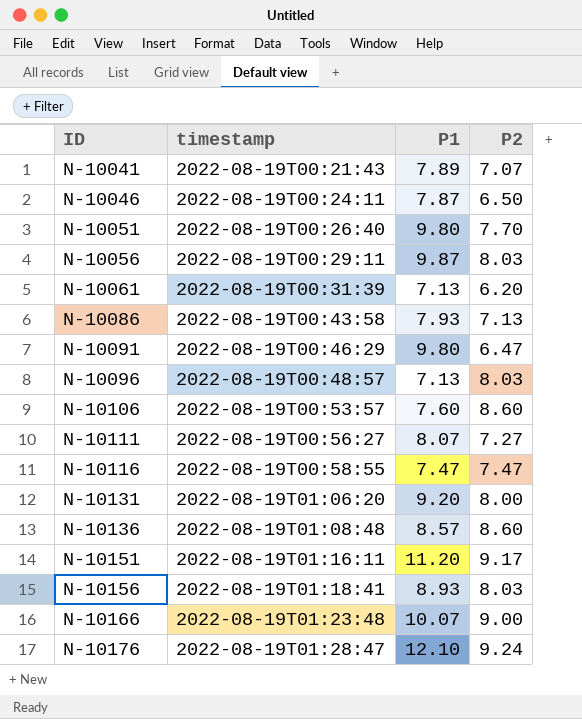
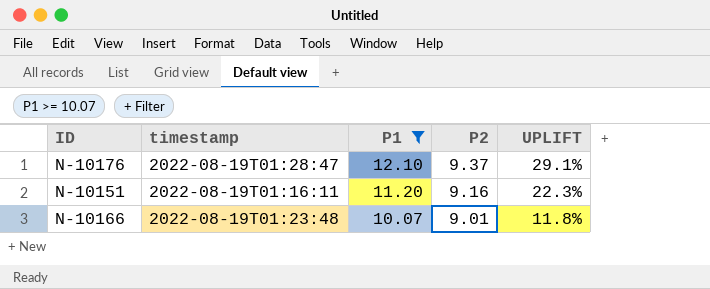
filter: none -> P1 >= 10.07
row order: ID ascending -> P1 descending
column UPLIFT | formula: none -> ([P1] - [P2]) / [P2]
N-10176 | P2: 9.24 -> 9.37
N-10151 | P2: 9.17 -> 9.16
N-10166 | P2: 9.00 -> 9.01

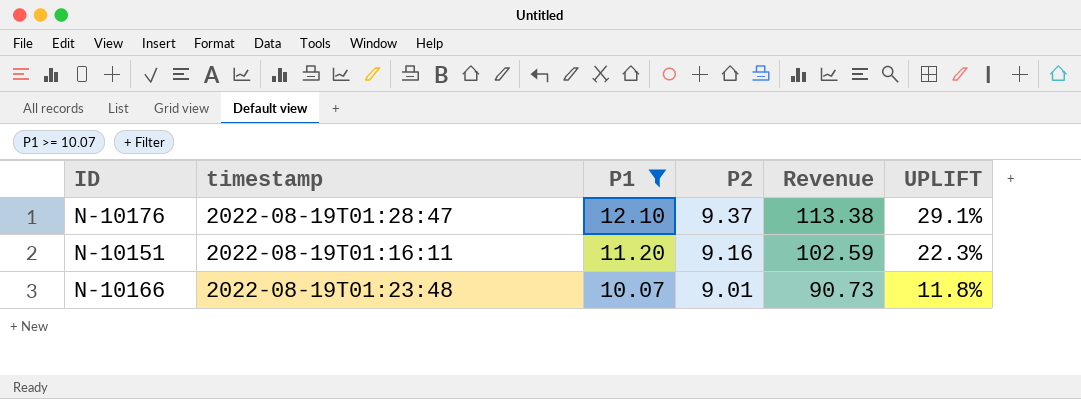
column Revenue | formula: none -> [P1] * [P2]

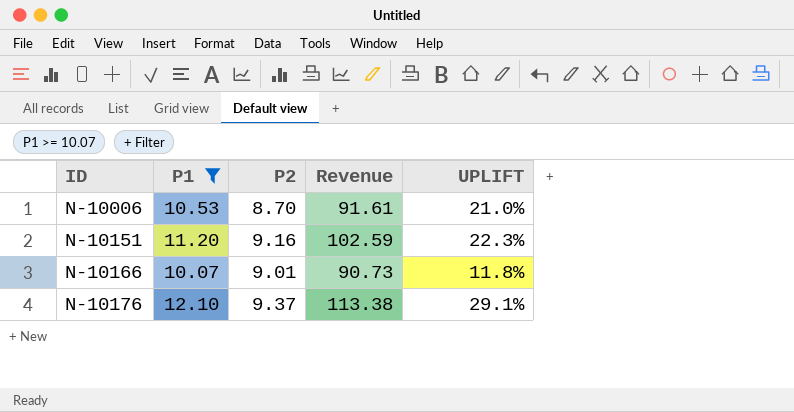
row order: P1 descending -> ID ascending
column timestamp | position: 2 -> none
row N-10006: none -> 10.53 | 8.70 | 91.61 | 21.0%

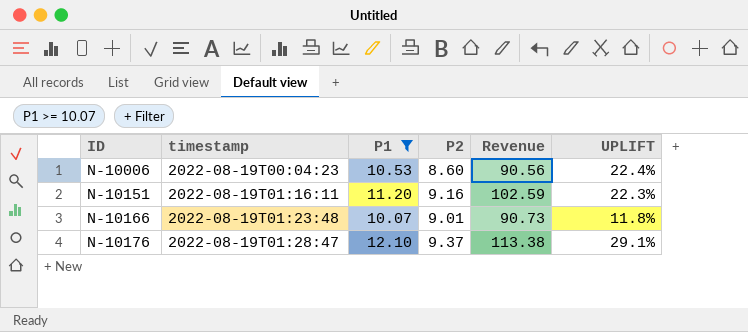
column timestamp | position: none -> 2
N-10006 | P2: 8.70 -> 8.60
N-10006 | Revenue: 91.61 -> 90.56
N-10006 | UPLIFT: 21.0% -> 22.4%

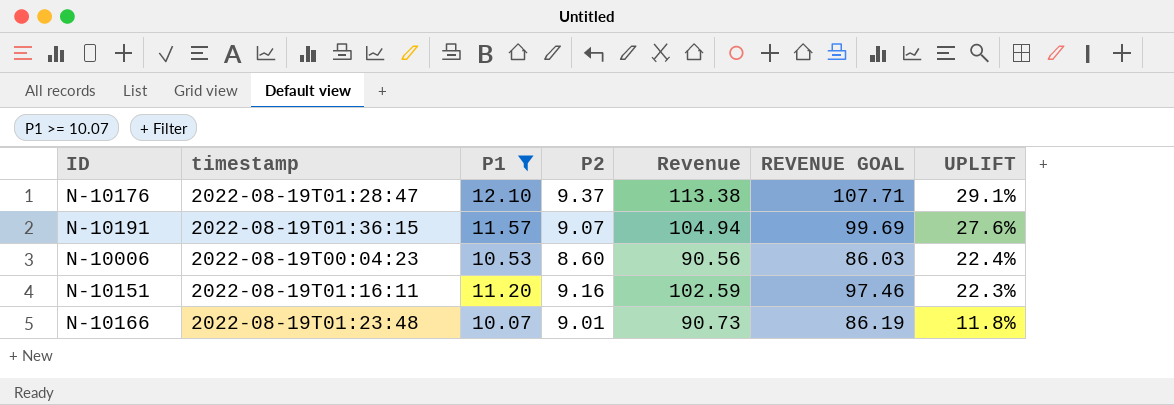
row order: ID ascending -> UPLIFT descending
column REVENUE GOAL | formula: none -> [Revenue] * 0.95
row N-10191: none -> 2022-08-19T01:36:15 | 11.57 | 9.07 | 104.94 | 99.69 | 27.6%

